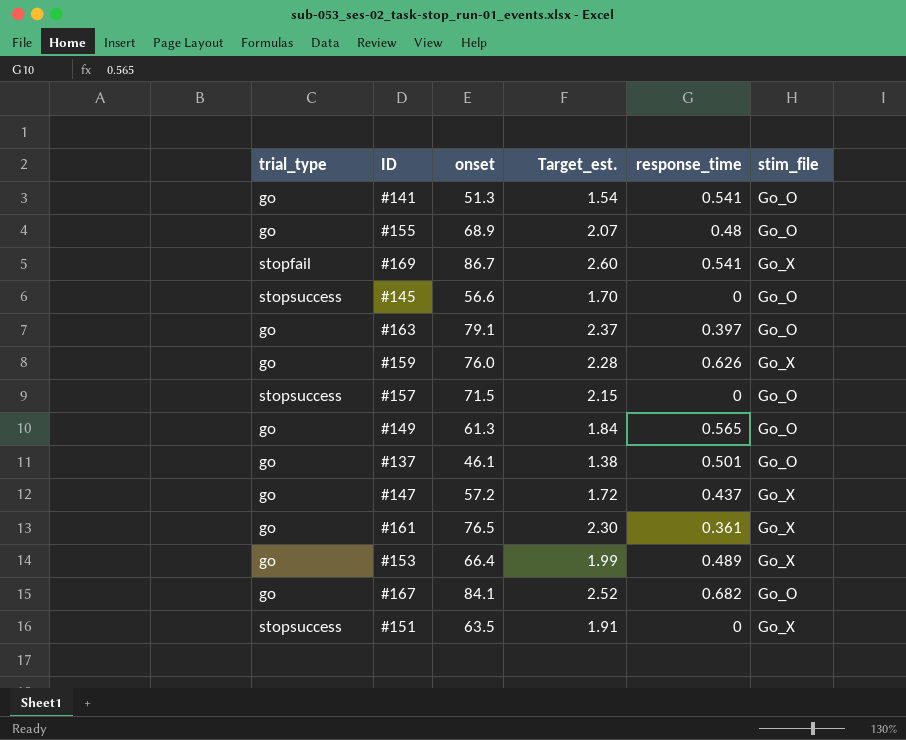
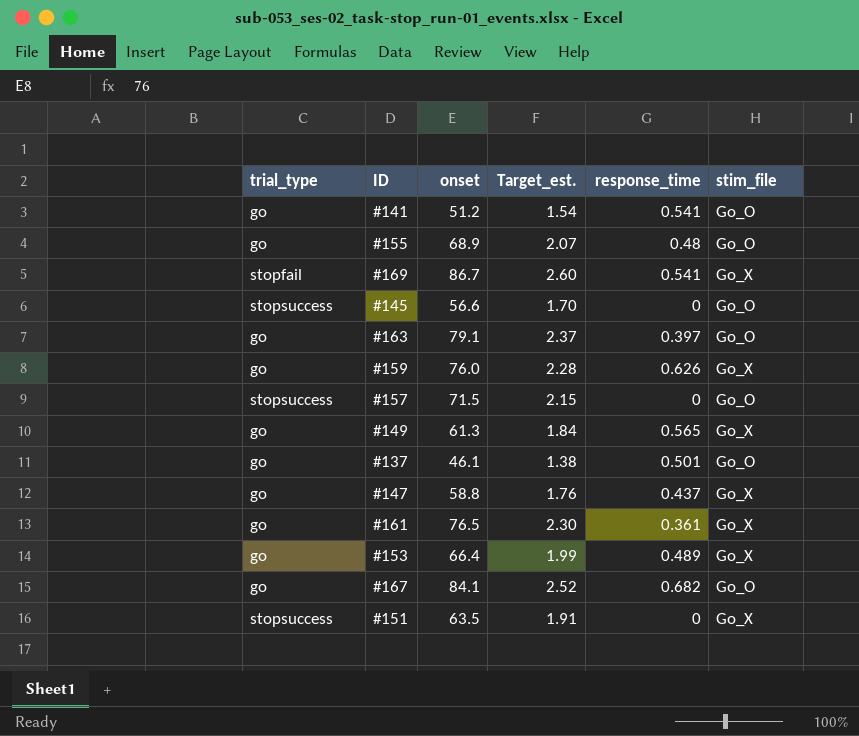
#141 | onset: 51.3 -> 51.2
#149 | stim_file: Go_O -> Go_X
#147 | onset: 57.2 -> 58.8
#147 | Target_est.: 1.72 -> 1.76

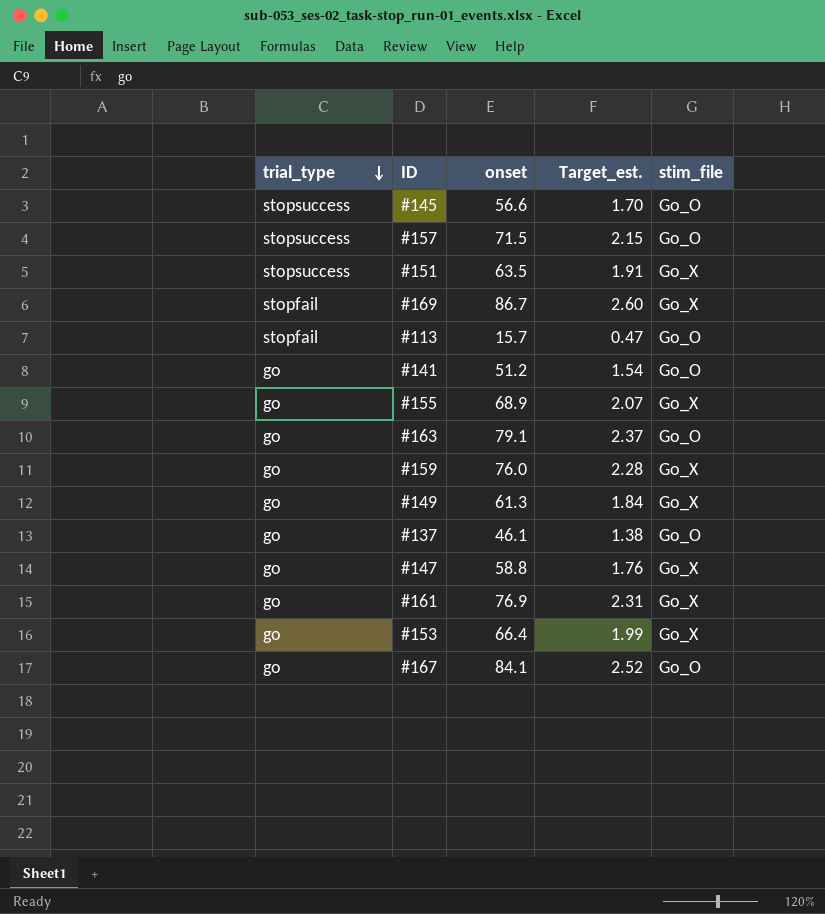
row order: none -> trial_type descending
column response_time | position: 5 -> none
row #113: none -> stopfail | 15.7 | 0.47 | Go_O
#155 | stim_file: Go_O -> Go_X
#161 | onset: 76.5 -> 76.9
#161 | Target_est.: 2.30 -> 2.31

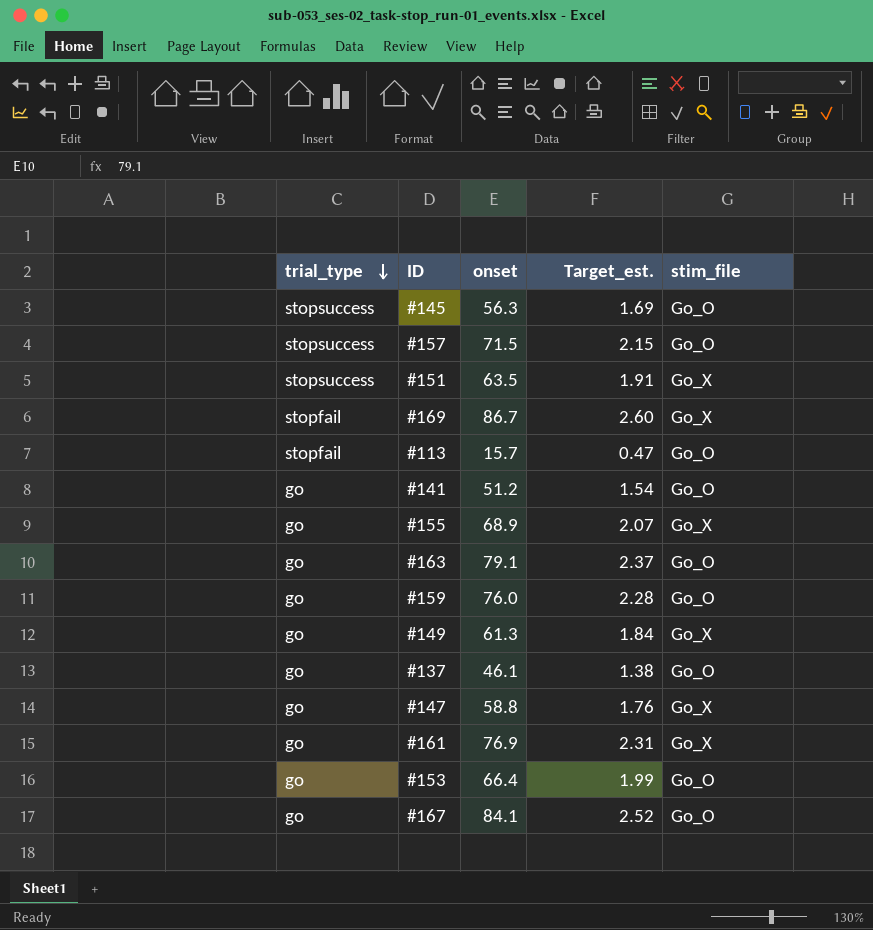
#145 | onset: 56.6 -> 56.3
#145 | Target_est.: 1.70 -> 1.69
#159 | stim_file: Go_X -> Go_O
#153 | stim_file: Go_X -> Go_O

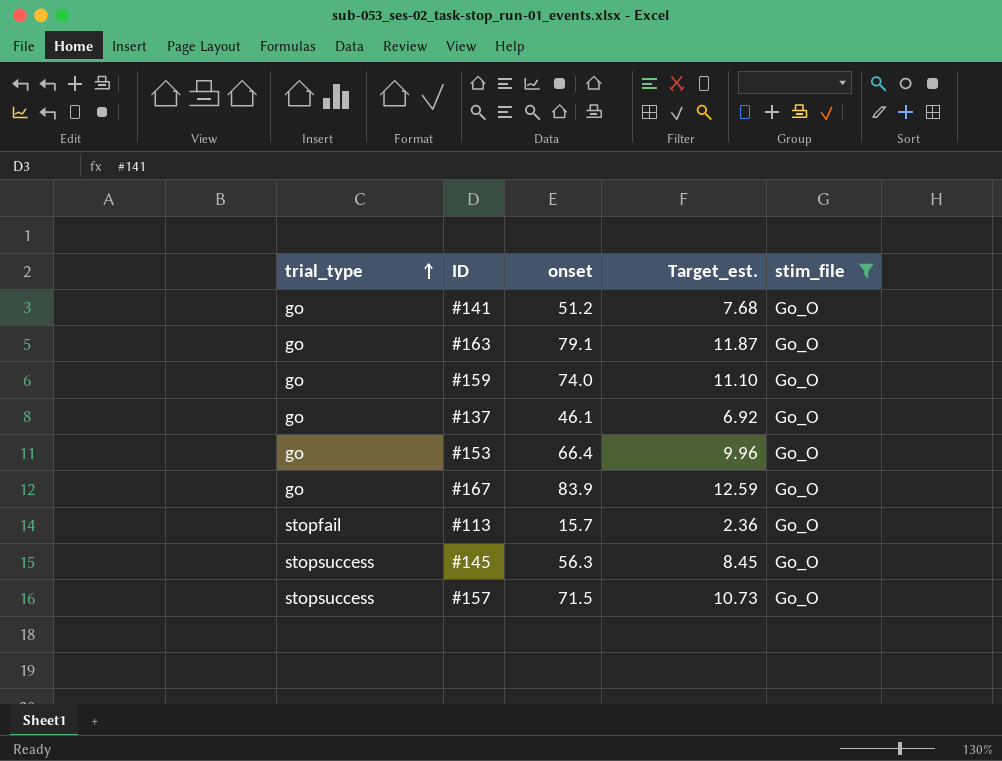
filter: none -> stim_file = Go_O
row order: trial_type descending -> trial_type ascending
column Target_est. | formula: [onset] * 0.03 -> [onset] * 0.15
#159 | onset: 76.0 -> 74.0
#167 | onset: 84.1 -> 83.9

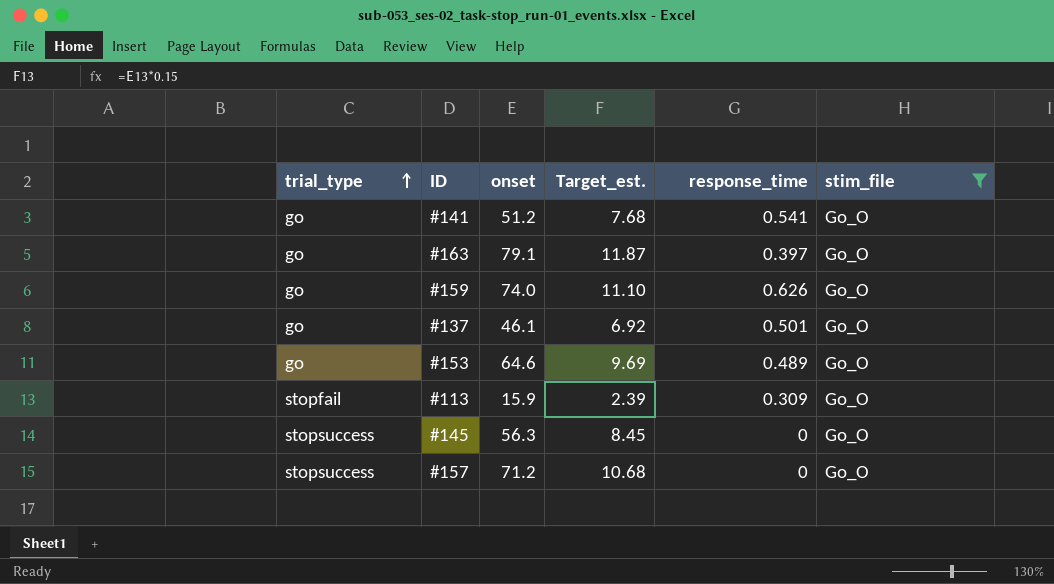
column response_time | position: none -> 5
row #167: go | 83.9 | 12.59 | Go_O -> none
#153 | onset: 66.4 -> 64.6
#153 | Target_est.: 9.96 -> 9.69
#113 | onset: 15.7 -> 15.9
#113 | Target_est.: 2.36 -> 2.39
#157 | onset: 71.5 -> 71.2
#157 | Target_est.: 10.73 -> 10.68

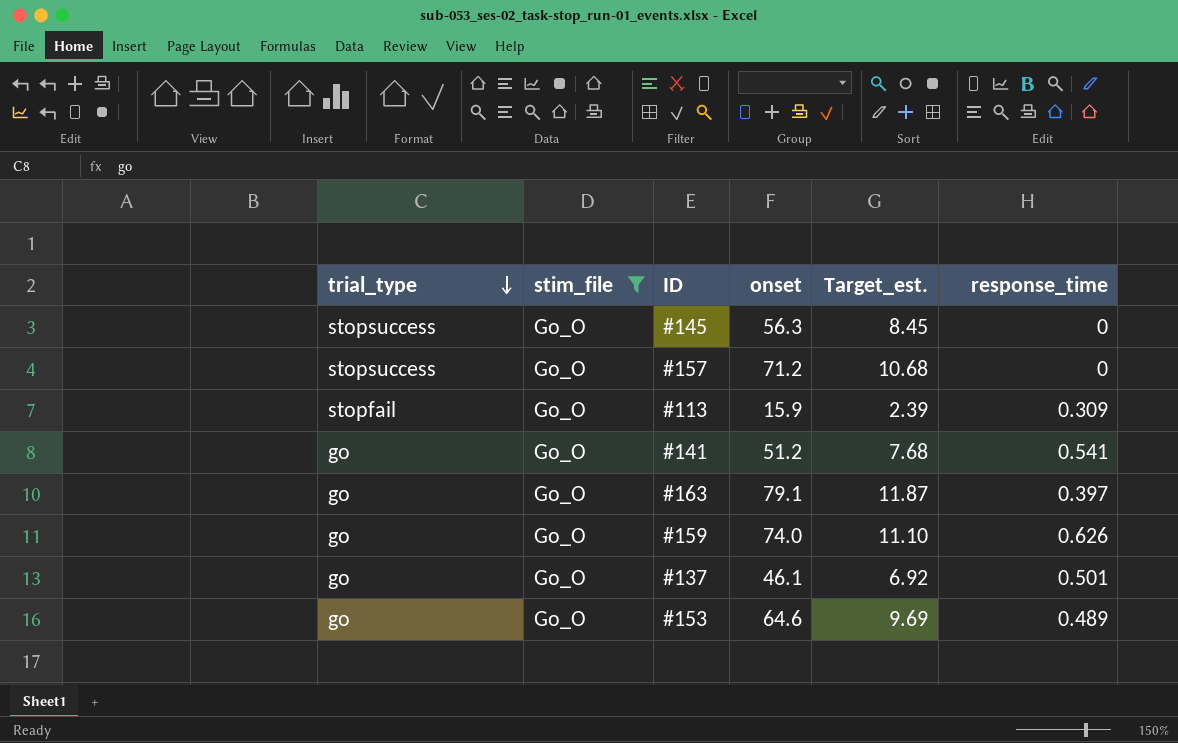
row order: trial_type ascending -> trial_type descending
column stim_file | position: 6 -> 2

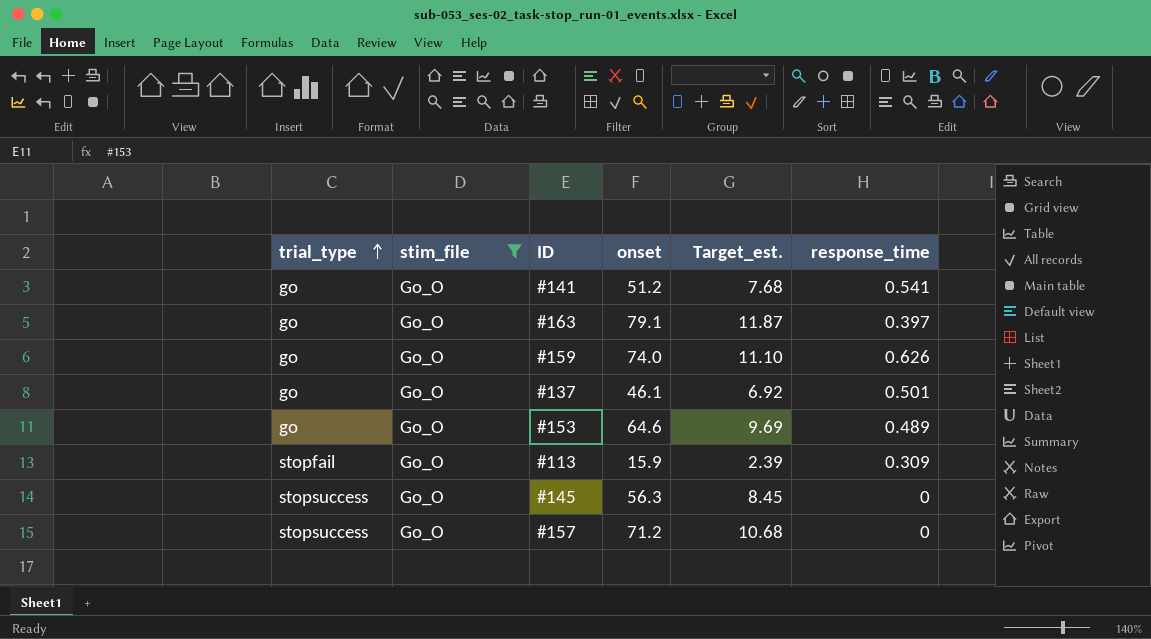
row order: trial_type descending -> trial_type ascending

